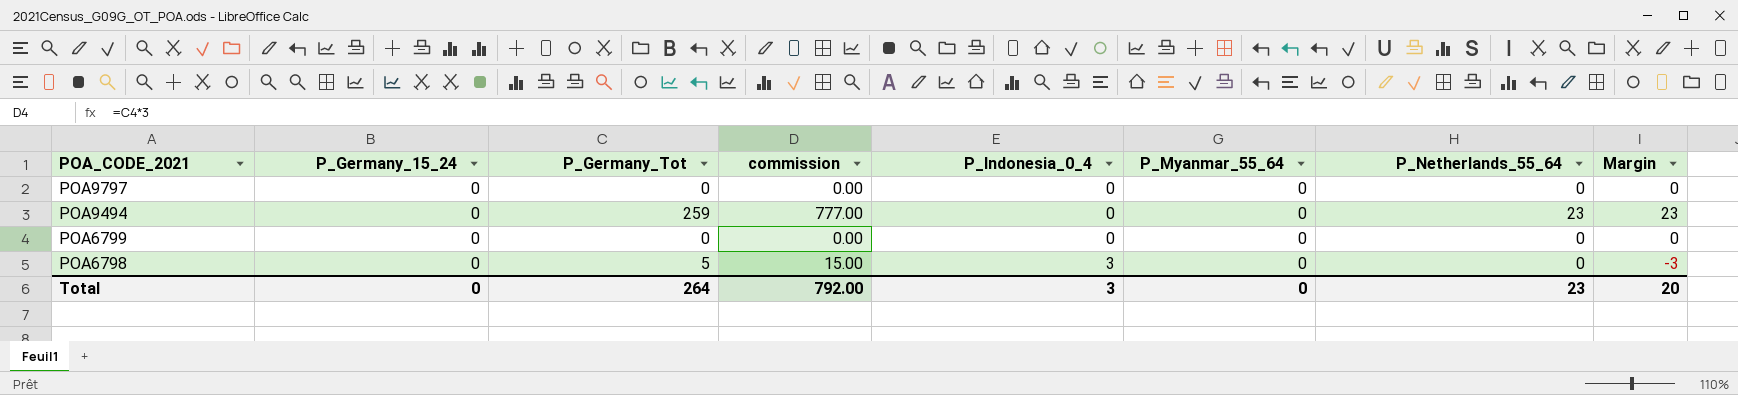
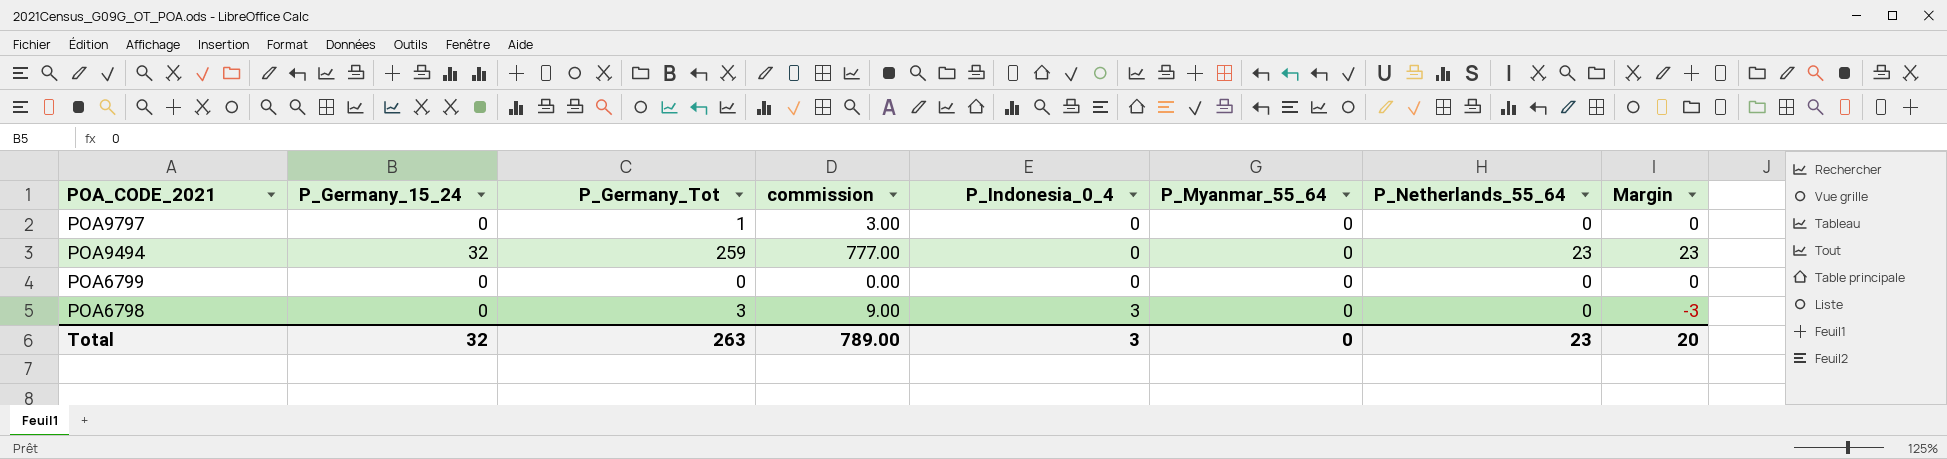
POA9797 | P_Germany_Tot: 0 -> 1
POA9797 | commission: 0.00 -> 3.00
POA9494 | P_Germany_15_24: 0 -> 32
POA6798 | P_Germany_Tot: 5 -> 3
POA6798 | commission: 15.00 -> 9.00
Total | P_Germany_15_24: 0 -> 32
Total | P_Germany_Tot: 264 -> 263
Total | commission: 792.00 -> 789.00

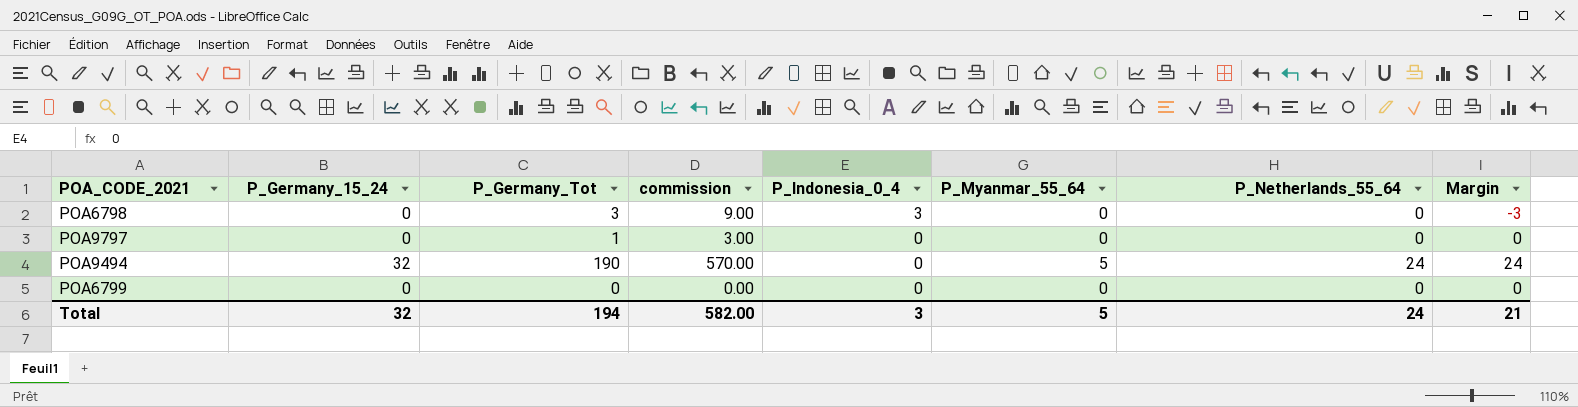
row order: POA_CODE_2021 descending -> P_Indonesia_0_4 descending
POA9494 | P_Germany_Tot: 259 -> 190
POA9494 | commission: 777.00 -> 570.00
POA9494 | P_Myanmar_55_64: 0 -> 5
POA9494 | P_Netherlands_55_64: 23 -> 24
POA9494 | Margin: 23 -> 24
Total | P_Germany_Tot: 263 -> 194
Total | commission: 789.00 -> 582.00
Total | P_Myanmar_55_64: 0 -> 5
Total | P_Netherlands_55_64: 23 -> 24
Total | Margin: 20 -> 21

